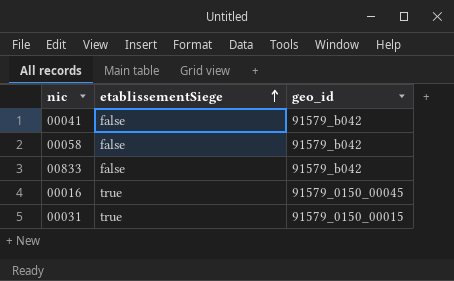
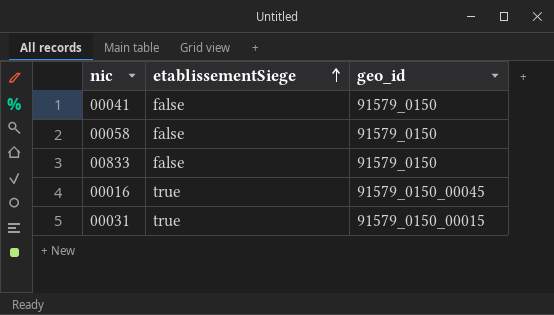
00041 | geo_id: 91579_b042 -> 91579_0150
00058 | geo_id: 91579_b042 -> 91579_0150
00833 | geo_id: 91579_b042 -> 91579_0150

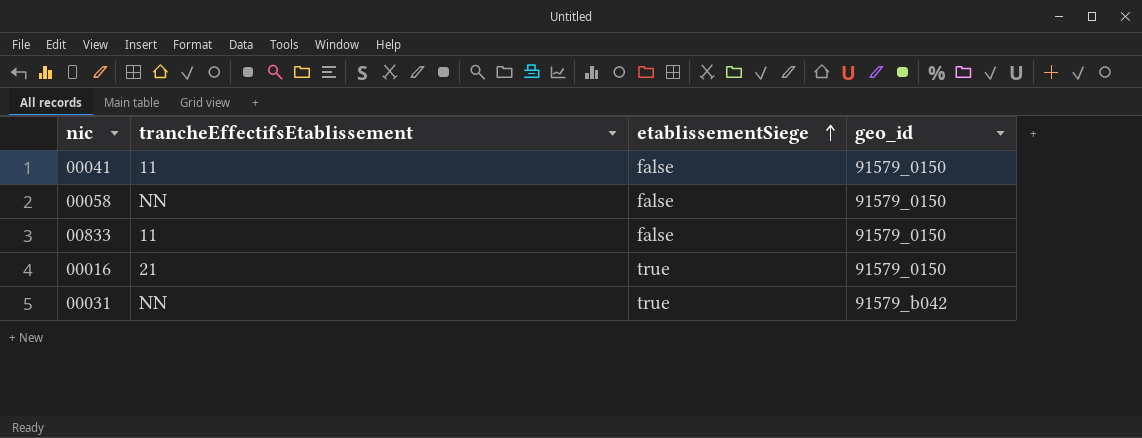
column trancheEffectifsEtablissement | position: none -> 2
00016 | geo_id: 91579_0150_00045 -> 91579_0150
00031 | geo_id: 91579_0150_00015 -> 91579_b042

